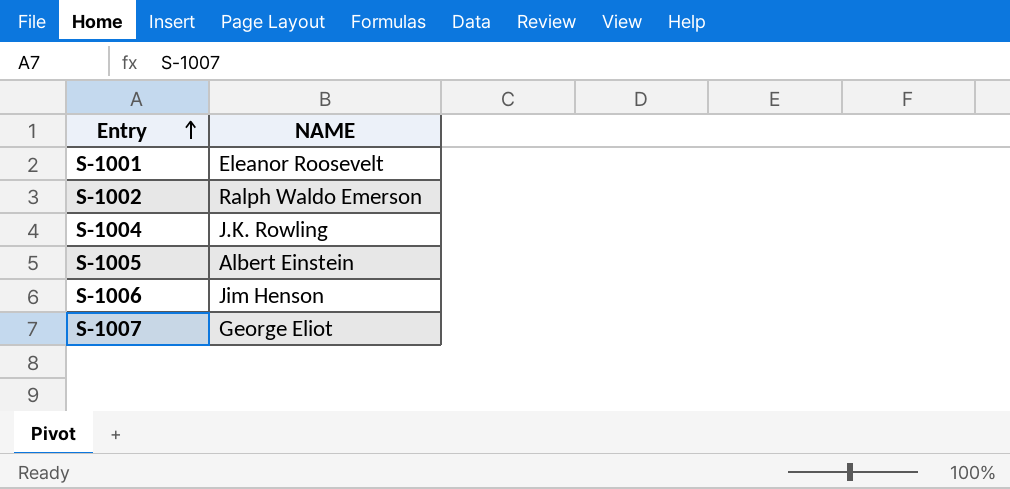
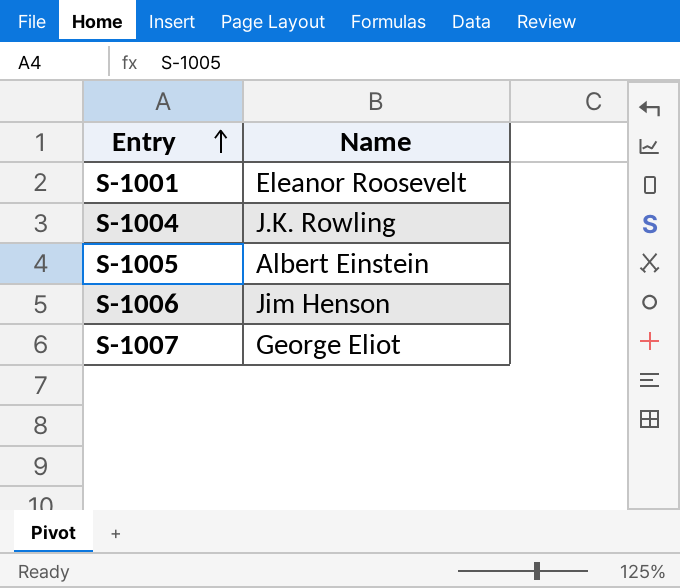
column name: NAME -> Name
row S-1002: Ralph Waldo Emerson -> none

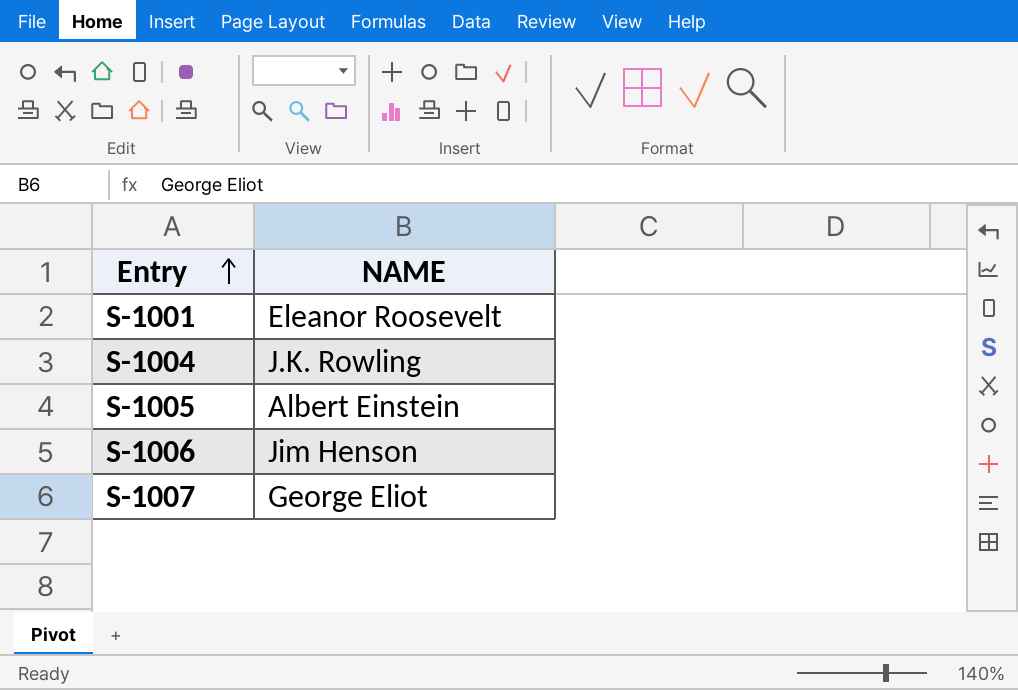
column name: Name -> NAME

